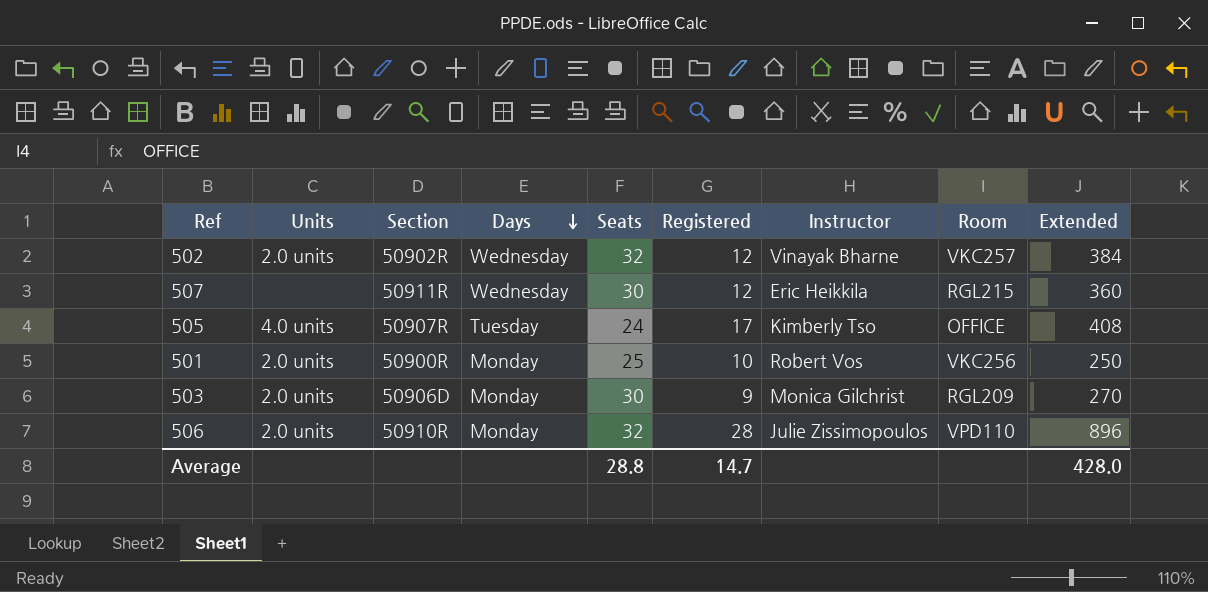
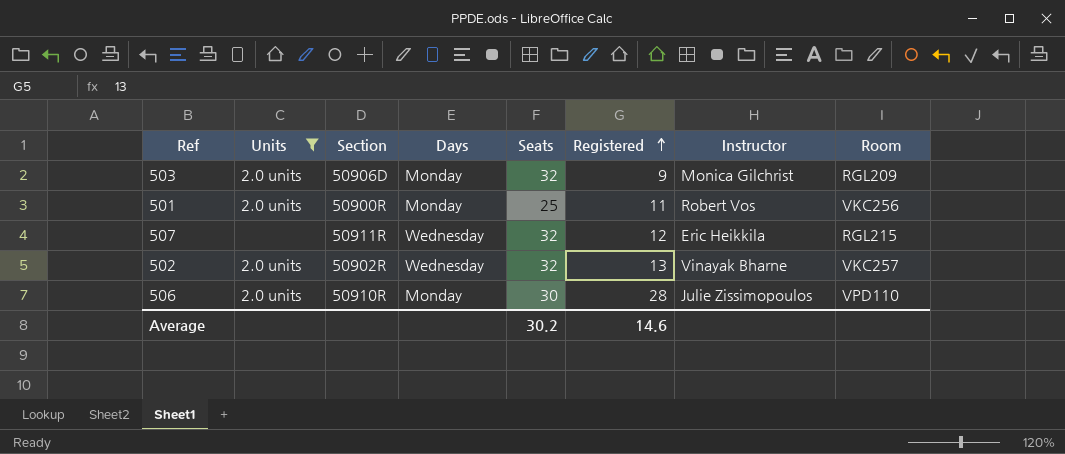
filter: none -> Units != 4.0 units
row order: Days descending -> Registered ascending
column Extended | formula: [Seats] * [Registered] -> none
503 | Seats: 30 -> 32
501 | Registered: 10 -> 11
507 | Seats: 30 -> 32
502 | Registered: 12 -> 13
506 | Seats: 32 -> 30
Average | Seats: 28.8 -> 30.2
Average | Registered: 14.7 -> 14.6

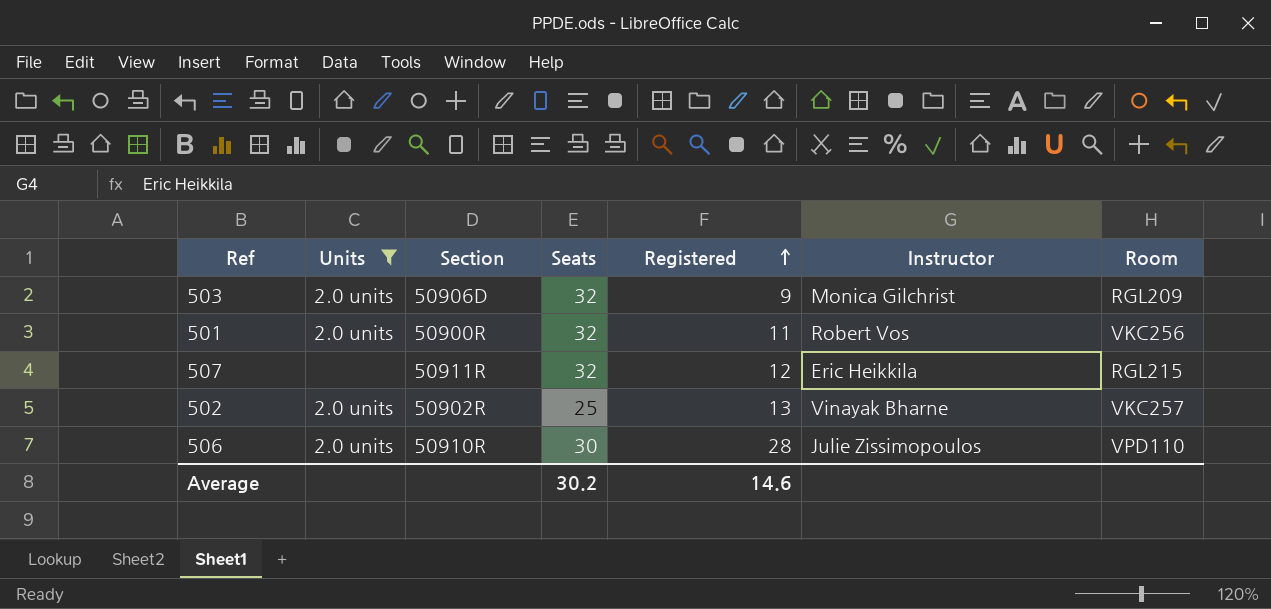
column Days | position: 4 -> none
501 | Seats: 25 -> 32
502 | Seats: 32 -> 25

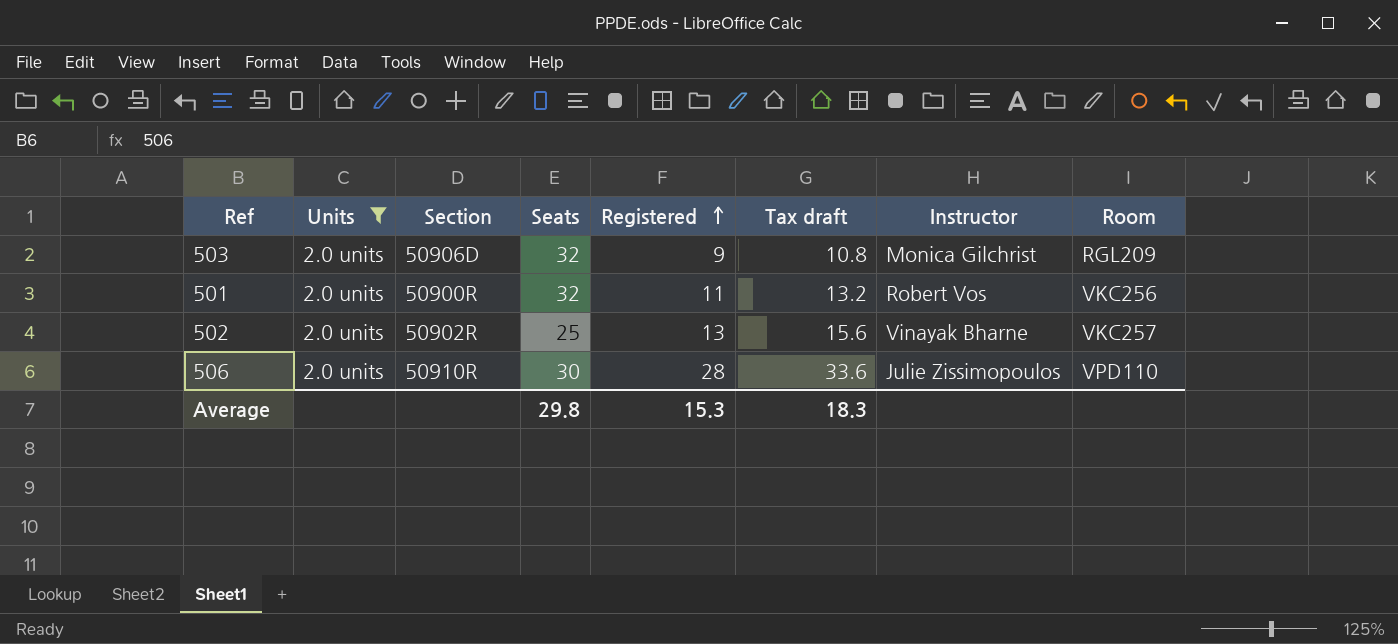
column Tax draft | formula: none -> [Registered] * 1.2
row 507: none | 50911R | 32 | 12 | Eric Heikkila | RGL215 -> none
Average | Seats: 30.2 -> 29.8
Average | Registered: 14.6 -> 15.3

